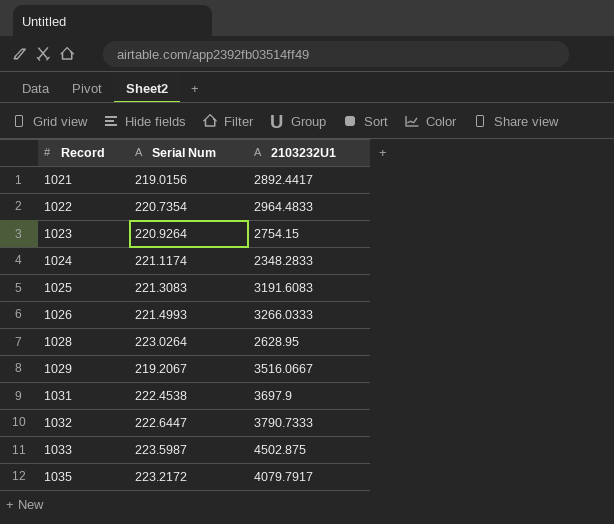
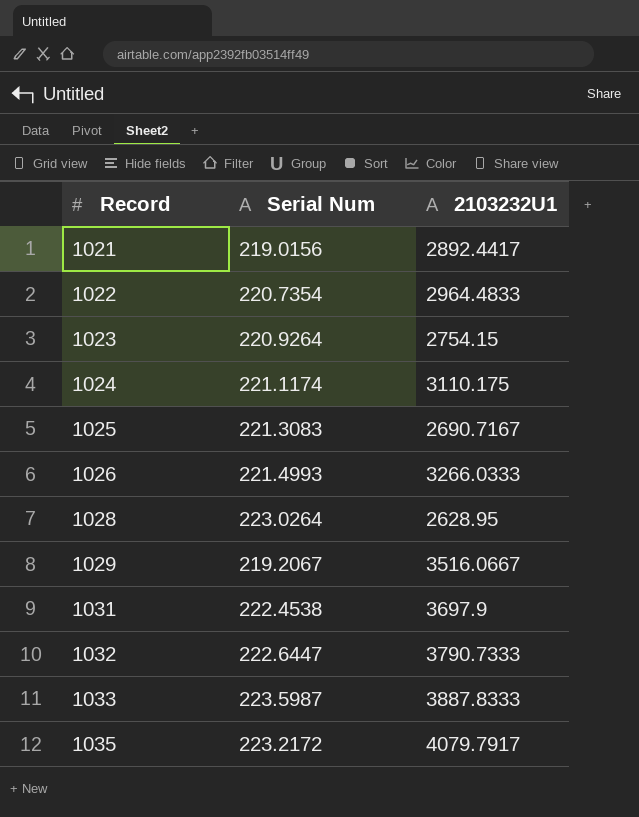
1024 | 2103232U1: 2348.2833 -> 3110.175
1025 | 2103232U1: 3191.6083 -> 2690.7167
1033 | 2103232U1: 4502.875 -> 3887.8333

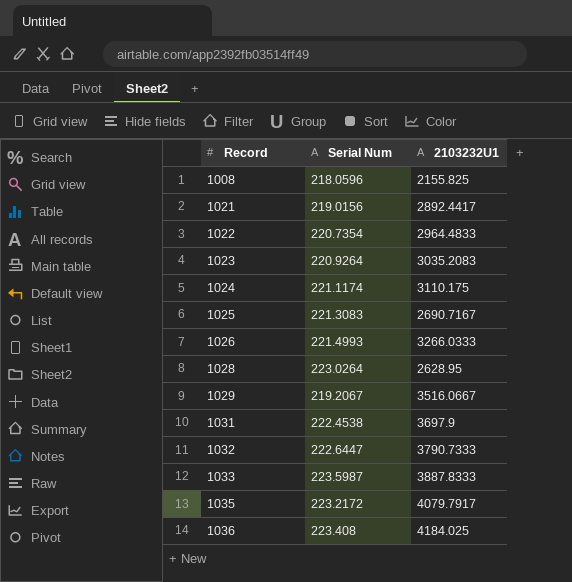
row 1008: none -> 218.0596 | 2155.825
1023 | 2103232U1: 2754.15 -> 3035.2083
row 1036: none -> 223.408 | 4184.025

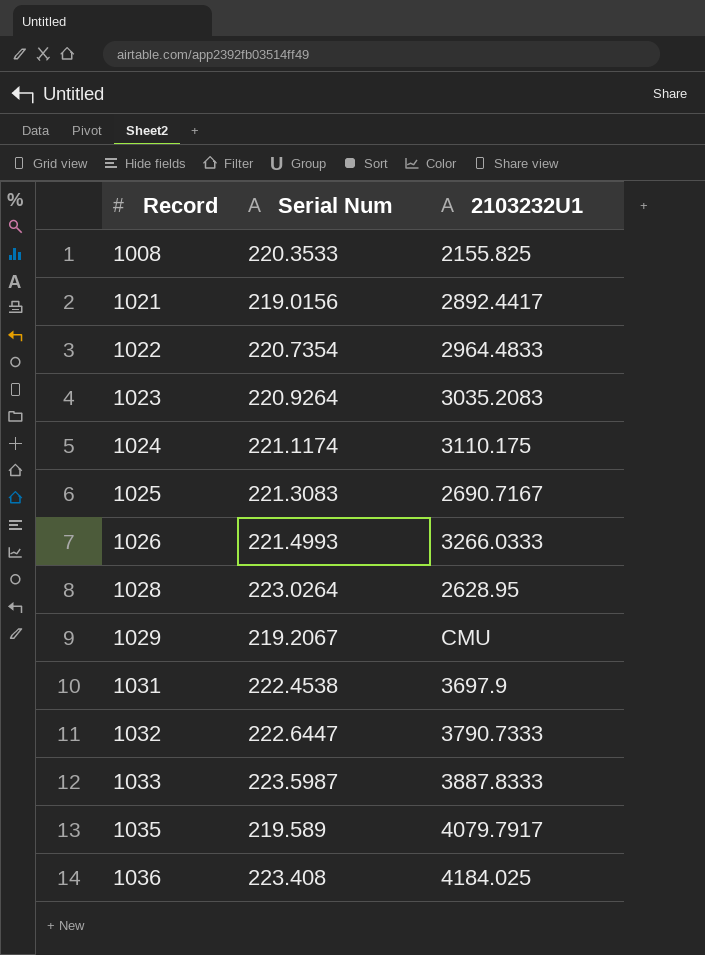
1008 | Serial Num: 218.0596 -> 220.3533
1029 | 2103232U1: 3516.0667 -> CMU
1035 | Serial Num: 223.2172 -> 219.589

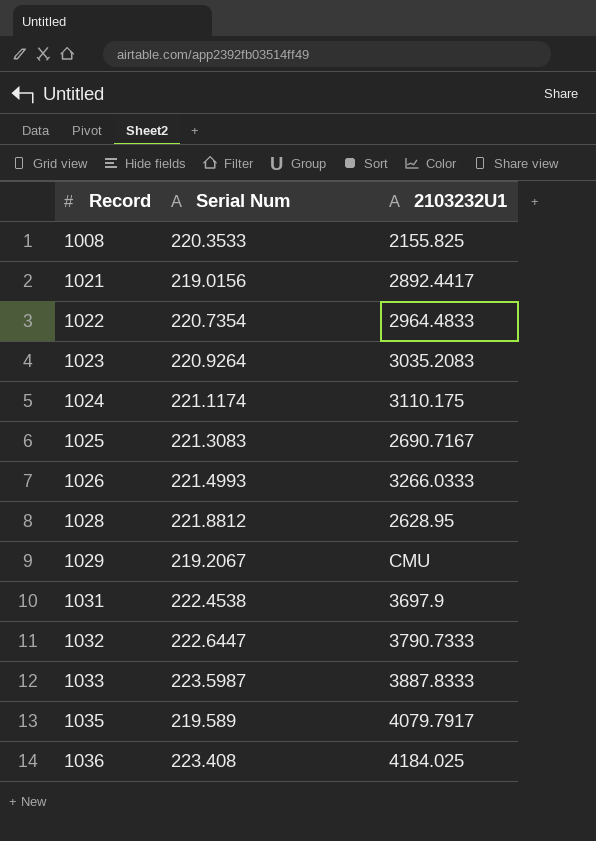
1028 | Serial Num: 223.0264 -> 221.8812

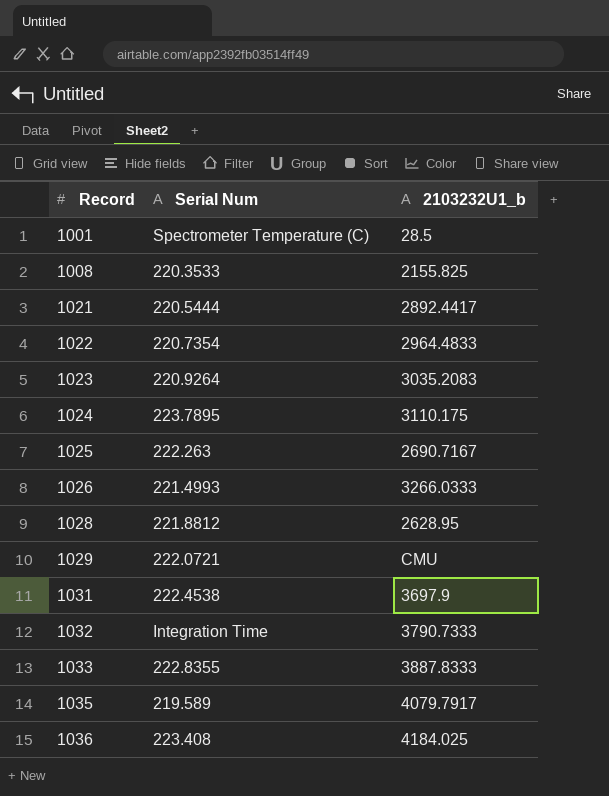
column name: 2103232U1 -> 2103232U1_b
row 1001: none -> Spectrometer Temperature (C) | 28.5
1021 | Serial Num: 219.0156 -> 220.5444
1024 | Serial Num: 221.1174 -> 223.7895
1025 | Serial Num: 221.3083 -> 222.263
1029 | Serial Num: 219.2067 -> 222.0721
1032 | Serial Num: 222.6447 -> Integration Time
1033 | Serial Num: 223.5987 -> 222.8355

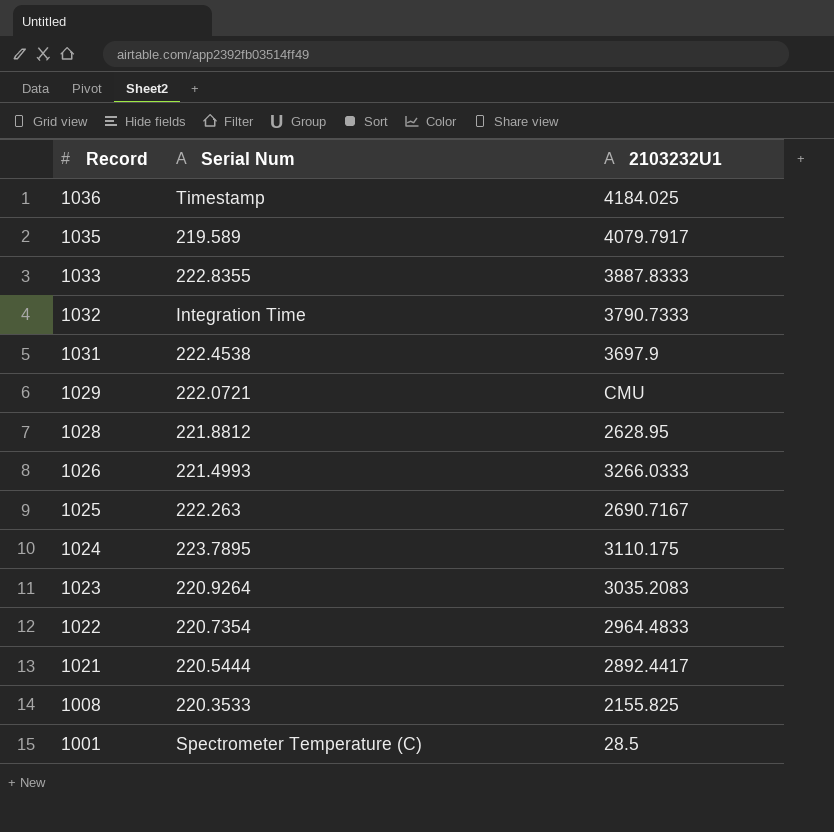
row order: Record ascending -> Record descending
column name: 2103232U1_b -> 2103232U1
1036 | Serial Num: 223.408 -> Timestamp

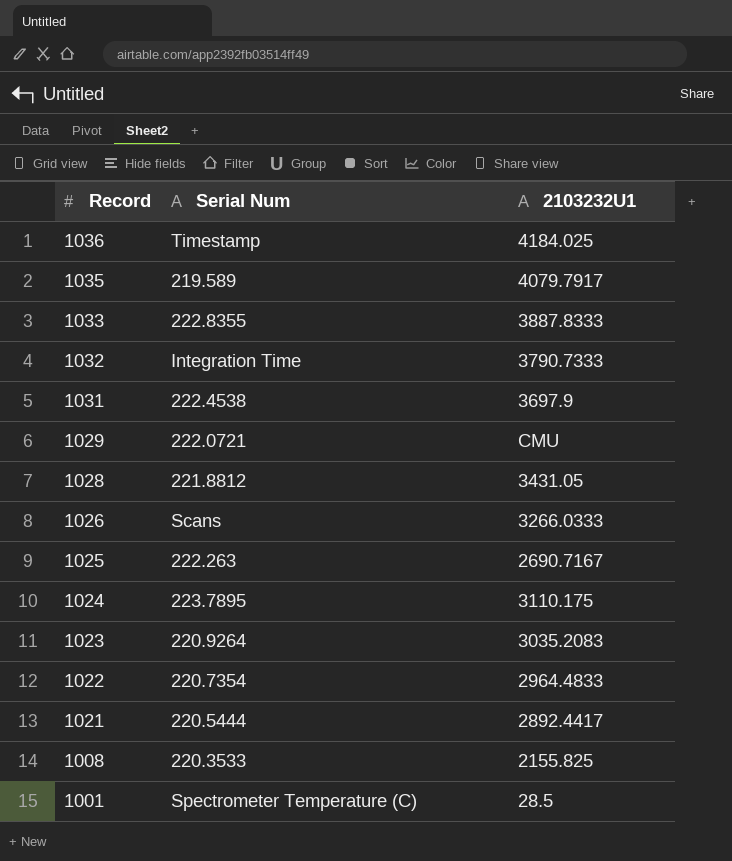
1028 | 2103232U1: 2628.95 -> 3431.05
1026 | Serial Num: 221.4993 -> Scans

